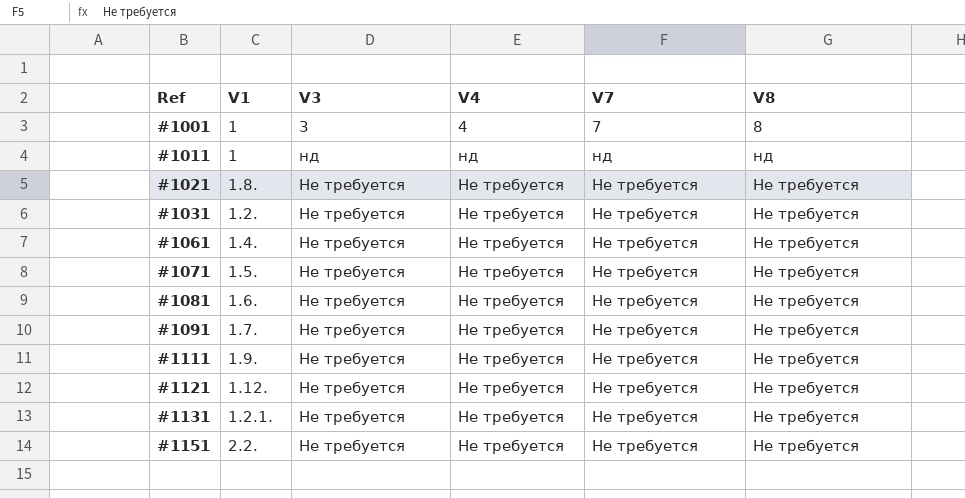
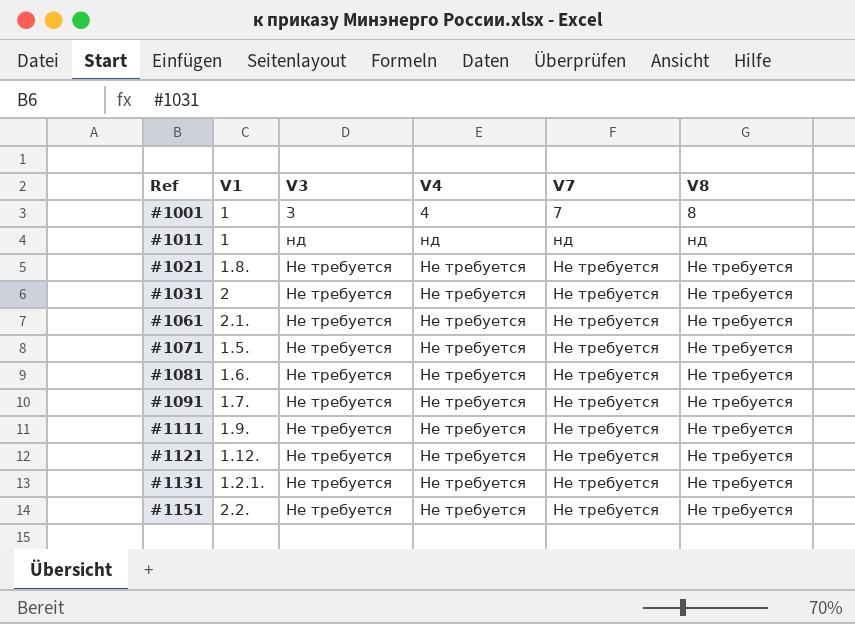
#1031 | V1: 1.2. -> 2
#1061 | V1: 1.4. -> 2.1.

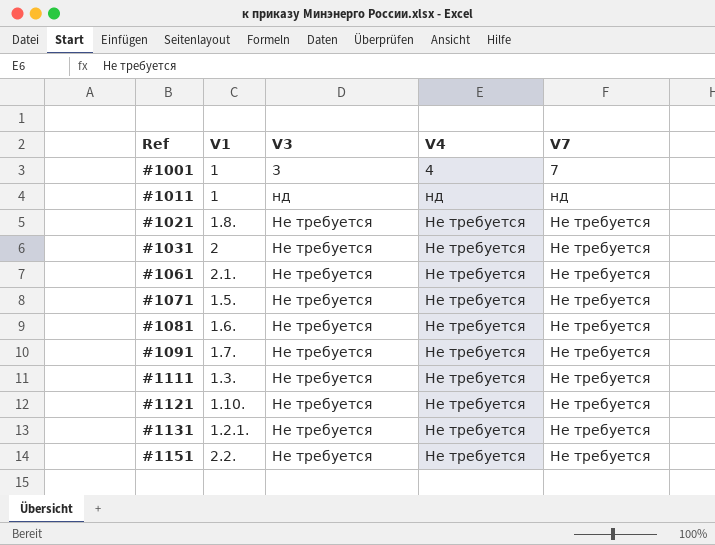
column V8 | position: 6 -> none
#1111 | V1: 1.9. -> 1.3.
#1121 | V1: 1.12. -> 1.10.

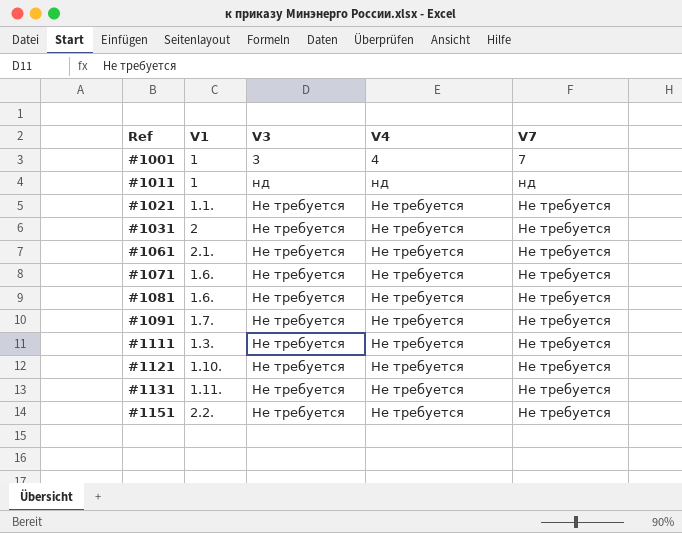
#1021 | V1: 1.8. -> 1.1.
#1071 | V1: 1.5. -> 1.6.
#1131 | V1: 1.2.1. -> 1.11.

